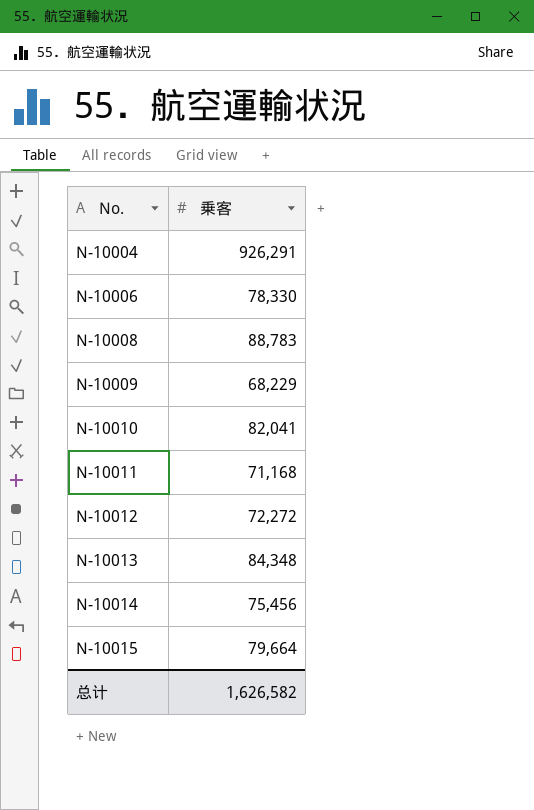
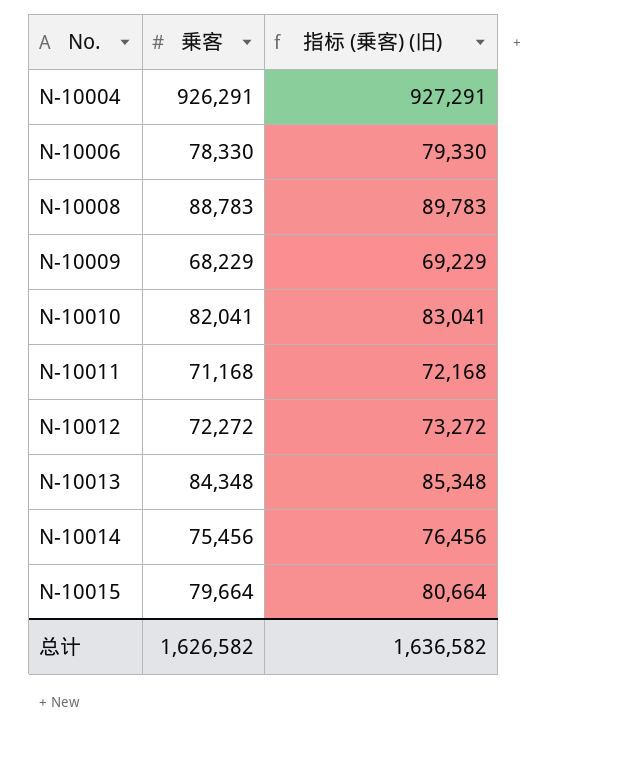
column 指标 (乗客) (旧) | formula: none -> [乗客] + 1000

